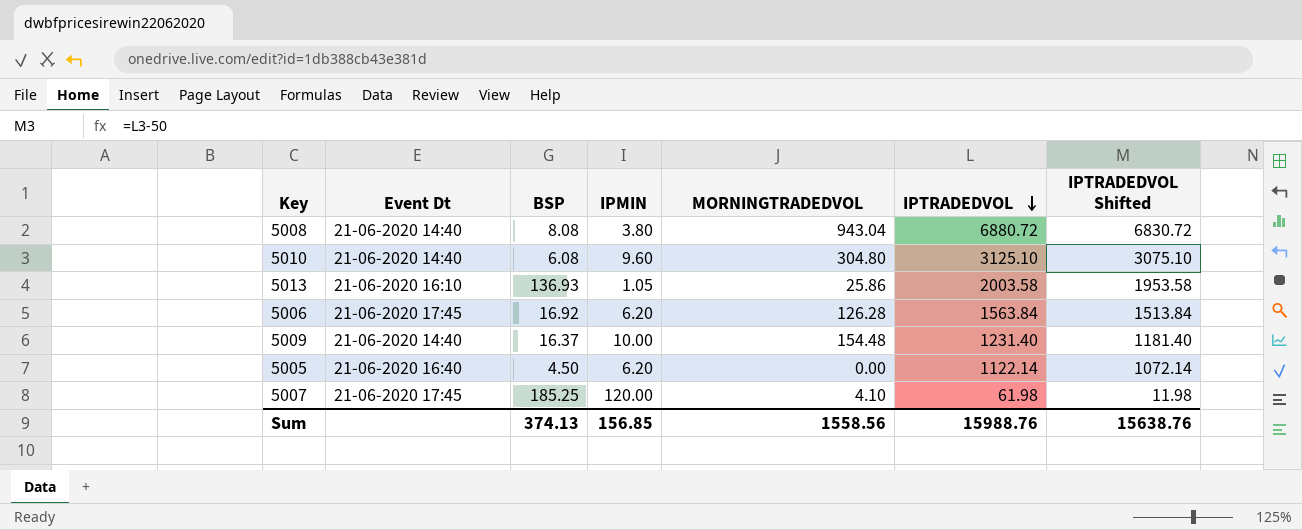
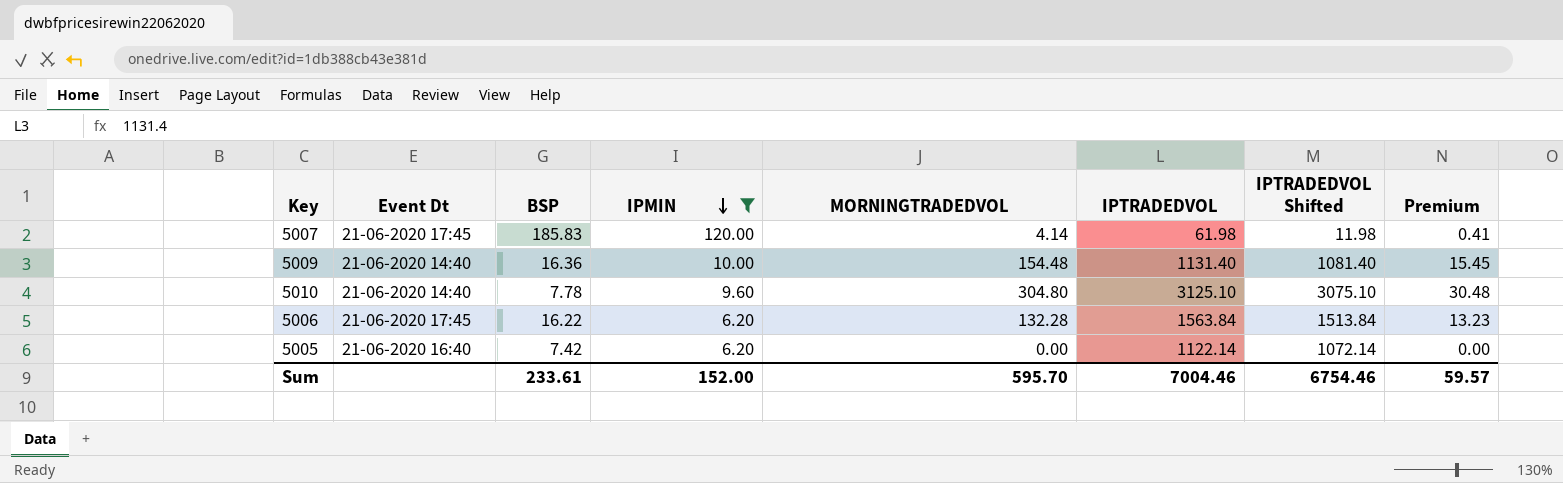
filter: none -> IPMIN >= 6.20
row order: IPTRADEDVOL descending -> IPMIN descending
column Premium | formula: none -> [MORNINGTRADEDVOL] * 0.1
5007 | BSP: 185.25 -> 185.83
5007 | MORNINGTRADEDVOL: 4.10 -> 4.14
5009 | BSP: 16.37 -> 16.36
5009 | IPTRADEDVOL: 1231.40 -> 1131.40
5009 | IPTRADEDVOL Shifted: 1181.40 -> 1081.40
5010 | BSP: 6.08 -> 7.78
5006 | BSP: 16.92 -> 16.22
5006 | MORNINGTRADEDVOL: 126.28 -> 132.28
5005 | BSP: 4.50 -> 7.42
Sum | BSP: 374.13 -> 233.61
Sum | IPMIN: 156.85 -> 152.00
Sum | MORNINGTRADEDVOL: 1558.56 -> 595.70
Sum | IPTRADEDVOL: 15988.76 -> 7004.46
Sum | IPTRADEDVOL Shifted: 15638.76 -> 6754.46

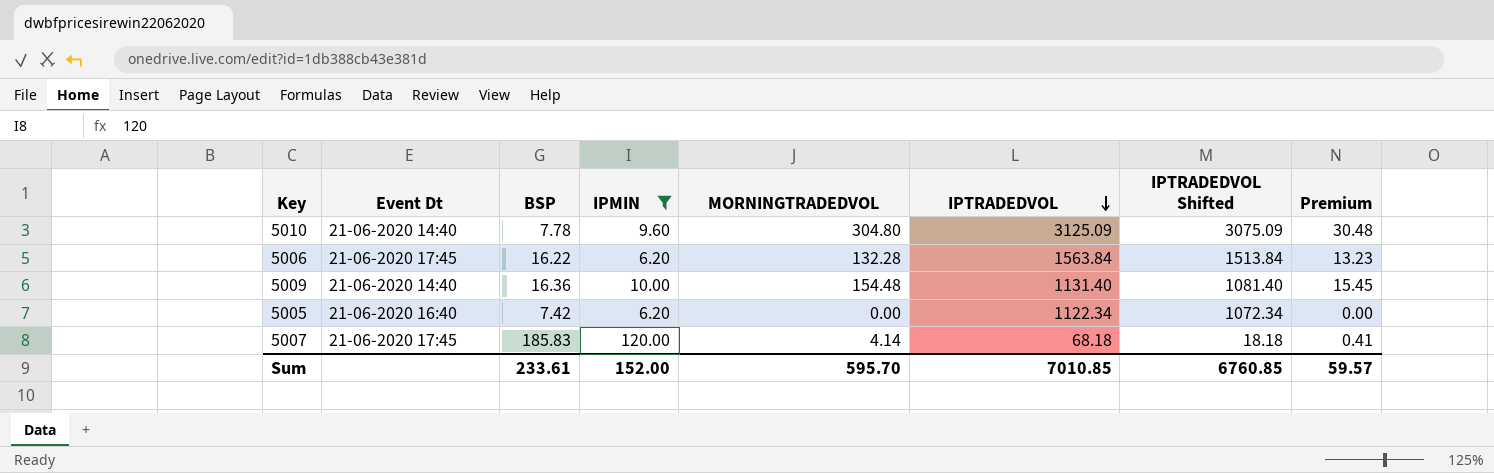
row order: IPMIN descending -> IPTRADEDVOL descending
5010 | IPTRADEDVOL: 3125.10 -> 3125.09
5010 | IPTRADEDVOL Shifted: 3075.10 -> 3075.09
5005 | IPTRADEDVOL: 1122.14 -> 1122.34
5005 | IPTRADEDVOL Shifted: 1072.14 -> 1072.34
5007 | IPTRADEDVOL: 61.98 -> 68.18
5007 | IPTRADEDVOL Shifted: 11.98 -> 18.18
Sum | IPTRADEDVOL: 7004.46 -> 7010.85
Sum | IPTRADEDVOL Shifted: 6754.46 -> 6760.85

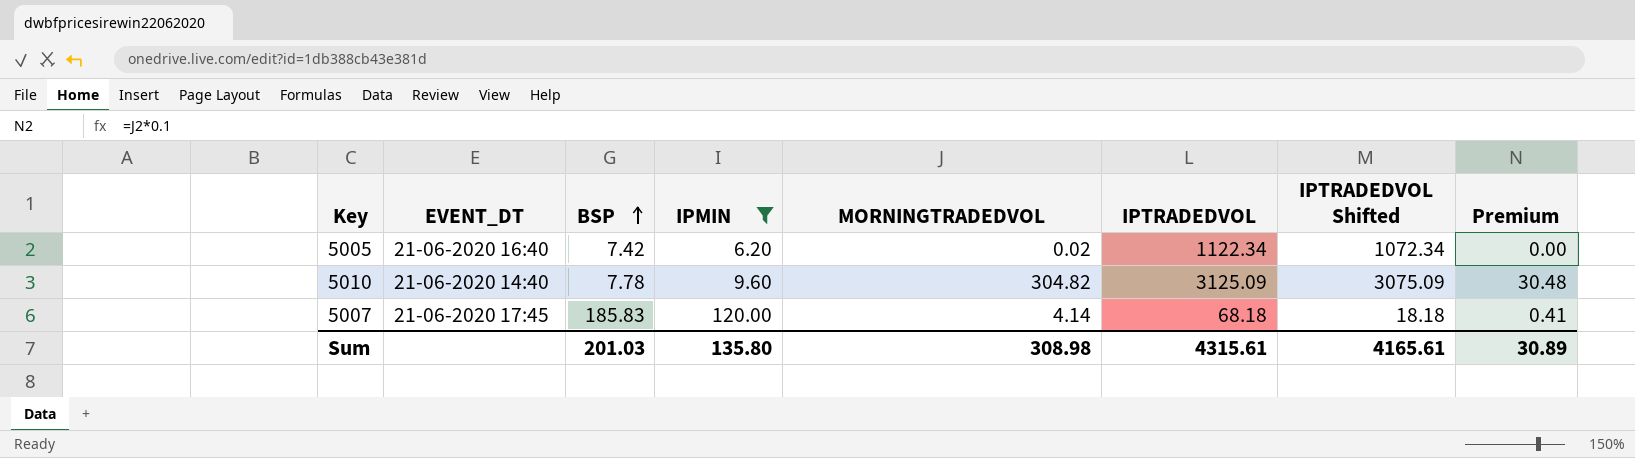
row order: IPTRADEDVOL descending -> BSP ascending
column name: Event Dt -> EVENT_DT
row 5006: 21-06-2020 17:45 | 16.22 | 6.20 | 132.28 | 1563.84 | 1513.84 | 13.23 -> none
row 5009: 21-06-2020 14:40 | 16.36 | 10.00 | 154.48 | 1131.40 | 1081.40 | 15.45 -> none
5005 | MORNINGTRADEDVOL: 0.00 -> 0.02
5010 | MORNINGTRADEDVOL: 304.80 -> 304.82
Sum | BSP: 233.61 -> 201.03
Sum | IPMIN: 152.00 -> 135.80
Sum | MORNINGTRADEDVOL: 595.70 -> 308.98
Sum | IPTRADEDVOL: 7010.85 -> 4315.61
Sum | IPTRADEDVOL Shifted: 6760.85 -> 4165.61
Sum | Premium: 59.57 -> 30.89

